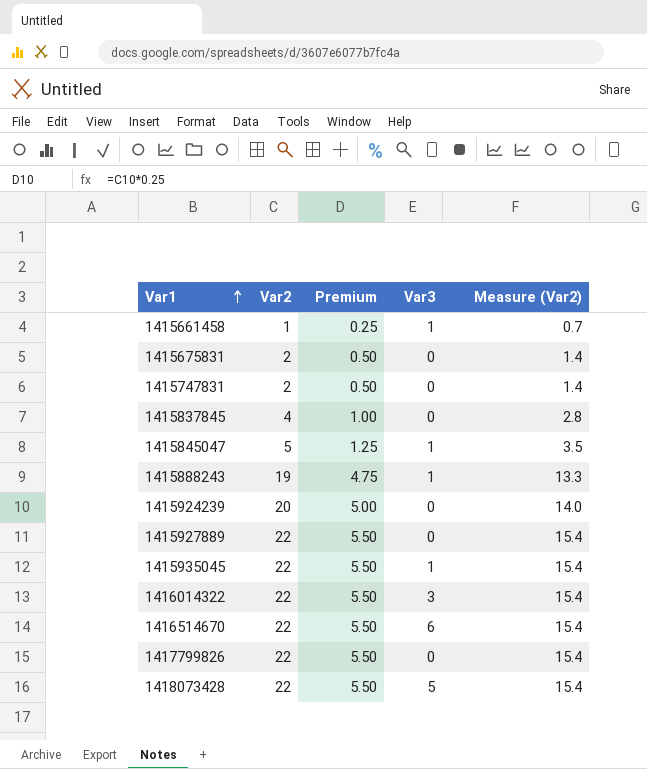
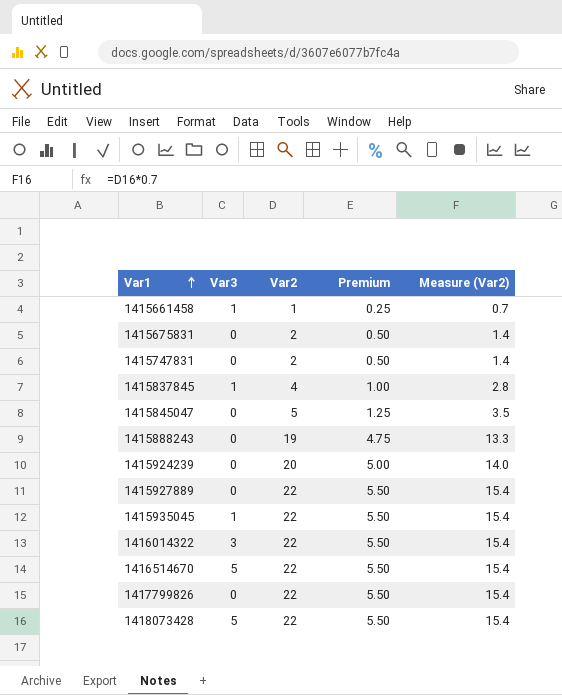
column Var3 | position: 4 -> 2
1415837845 | Var3: 0 -> 1
1415845047 | Var3: 1 -> 0
1415888243 | Var3: 1 -> 0
1416514670 | Var3: 6 -> 5

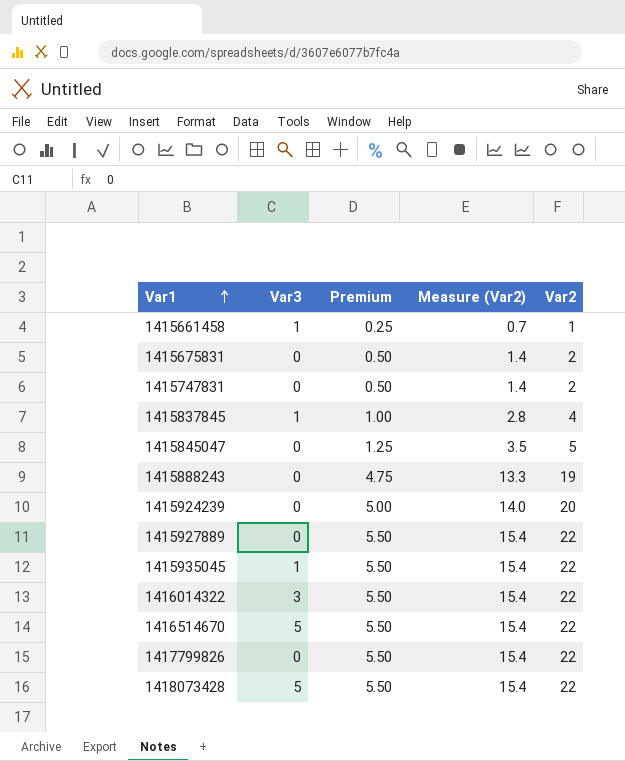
column Var2 | position: 3 -> 5

